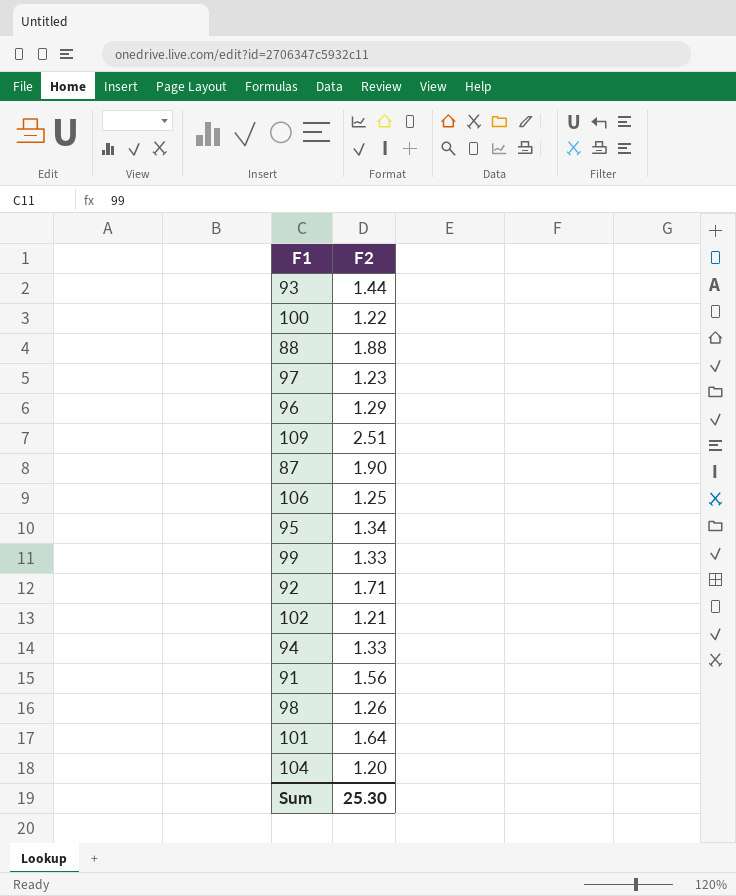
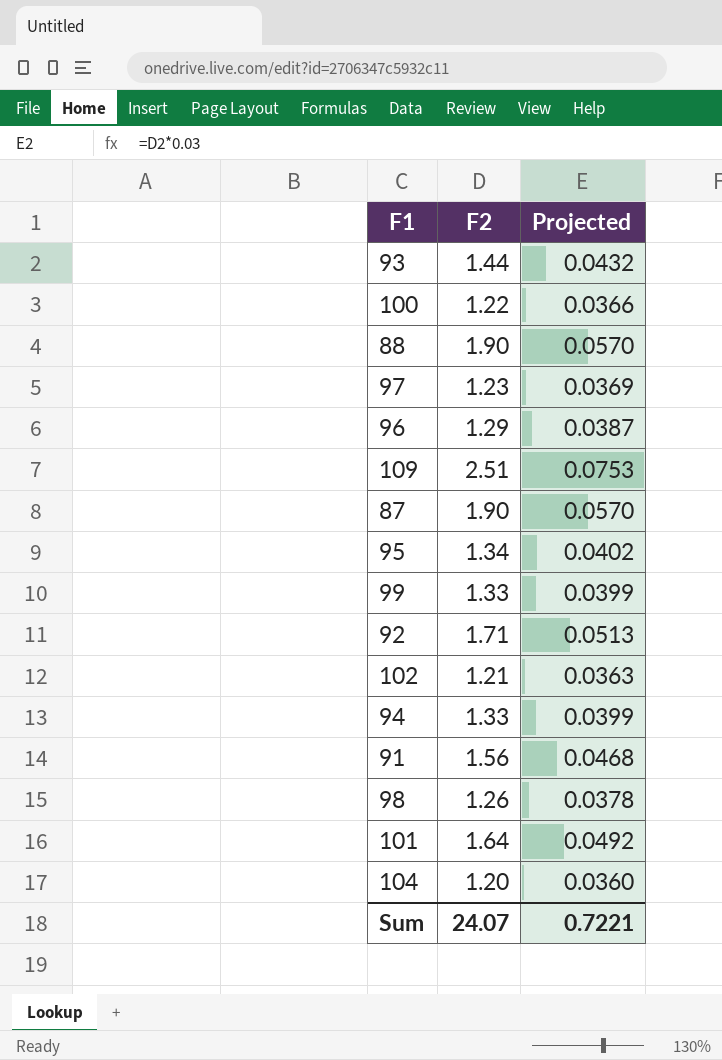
column Projected | formula: none -> [F2] * 0.03
row 106: 1.25 -> none
88 | F2: 1.88 -> 1.90
Sum | F2: 25.30 -> 24.07

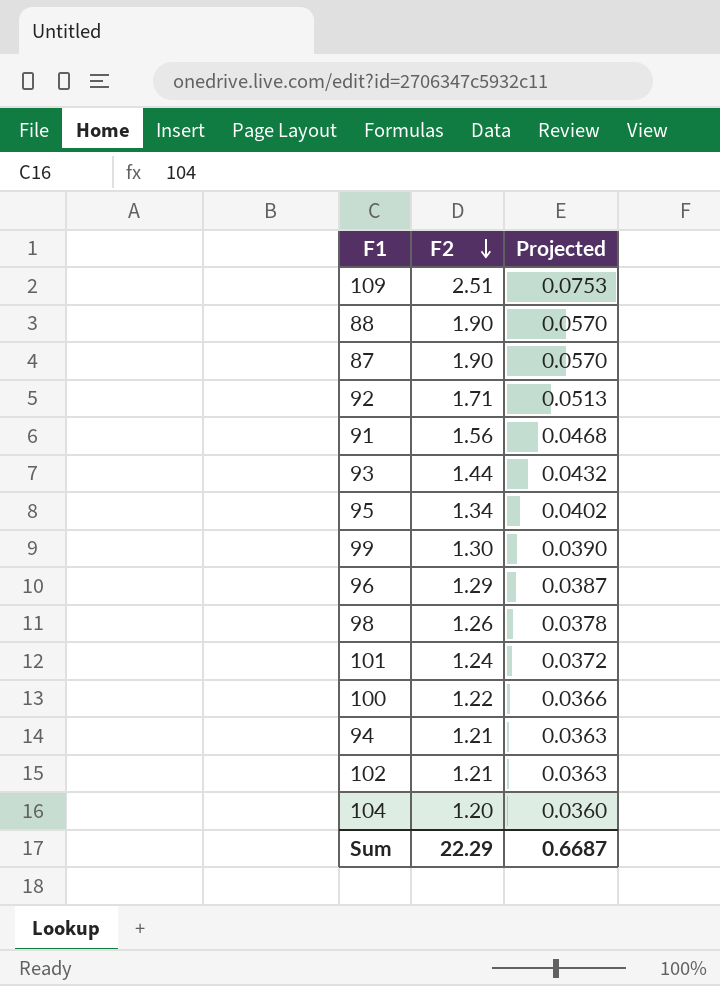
row order: none -> F2 descending
row 97: 1.23 | 0.0369 -> none
99 | F2: 1.33 -> 1.30
99 | Projected: 0.0399 -> 0.0390
101 | F2: 1.64 -> 1.24
101 | Projected: 0.0492 -> 0.0372
94 | F2: 1.33 -> 1.21
94 | Projected: 0.0399 -> 0.0363
Sum | F2: 24.07 -> 22.29
Sum | Projected: 0.7221 -> 0.6687

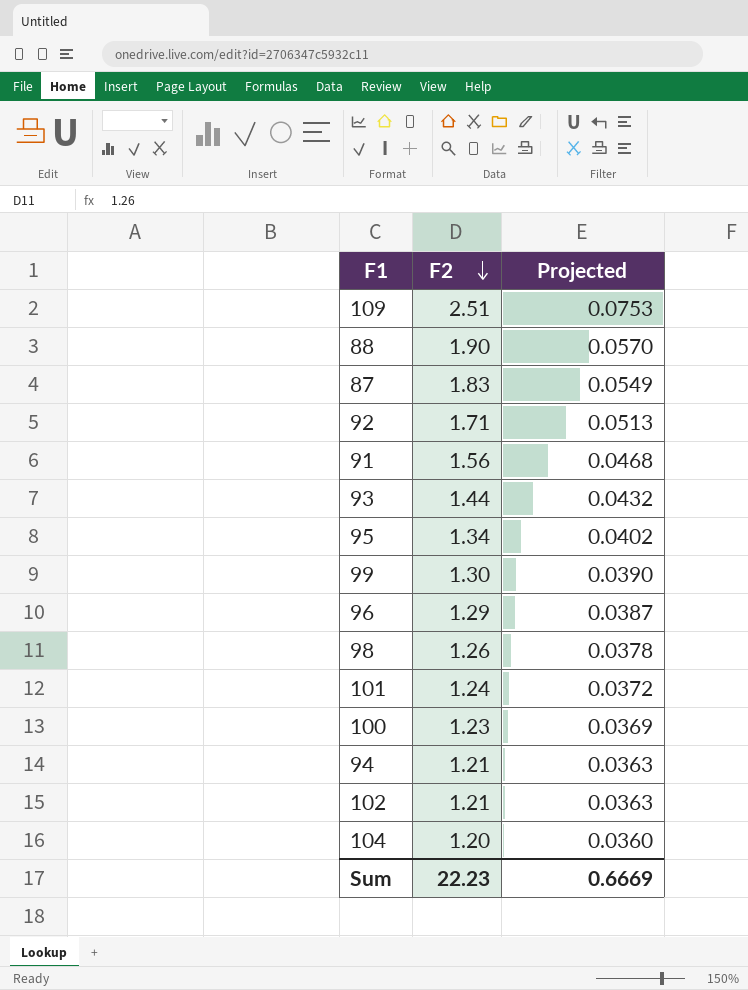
87 | F2: 1.90 -> 1.83
87 | Projected: 0.0570 -> 0.0549
100 | F2: 1.22 -> 1.23
100 | Projected: 0.0366 -> 0.0369
Sum | F2: 22.29 -> 22.23
Sum | Projected: 0.6687 -> 0.6669

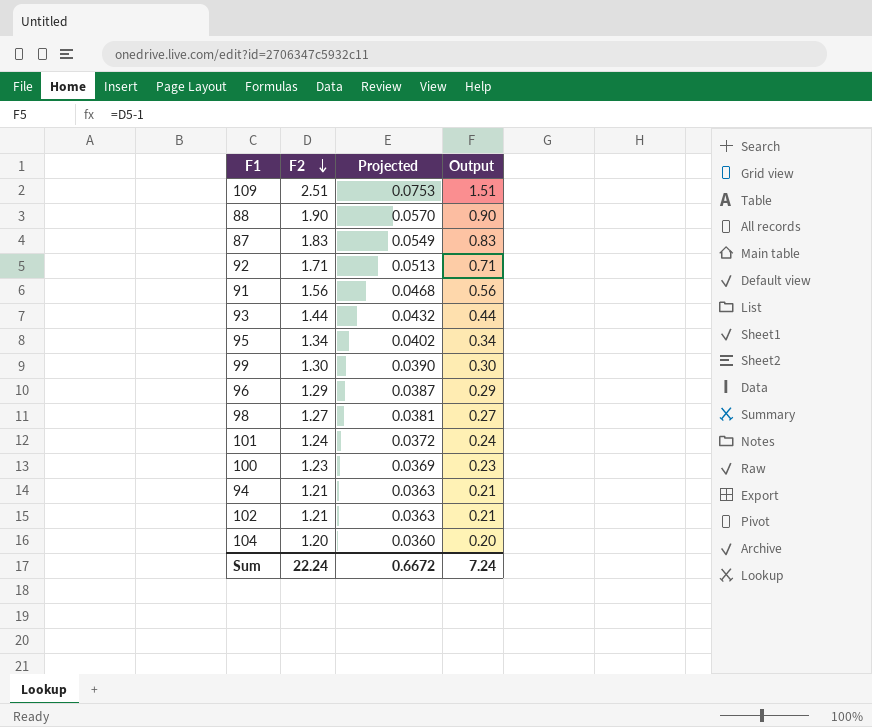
column Output | formula: none -> [F2] - 1
98 | F2: 1.26 -> 1.27
98 | Projected: 0.0378 -> 0.0381
Sum | F2: 22.23 -> 22.24
Sum | Projected: 0.6669 -> 0.6672

